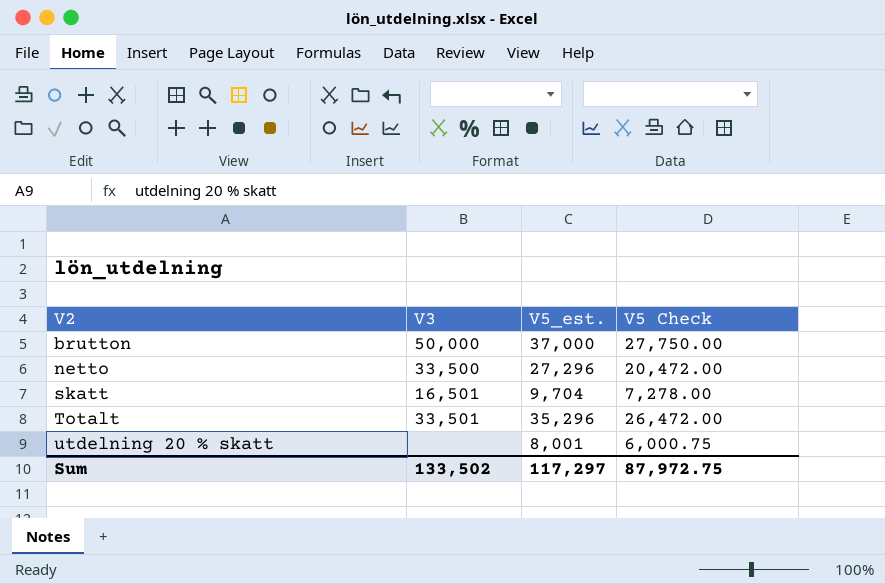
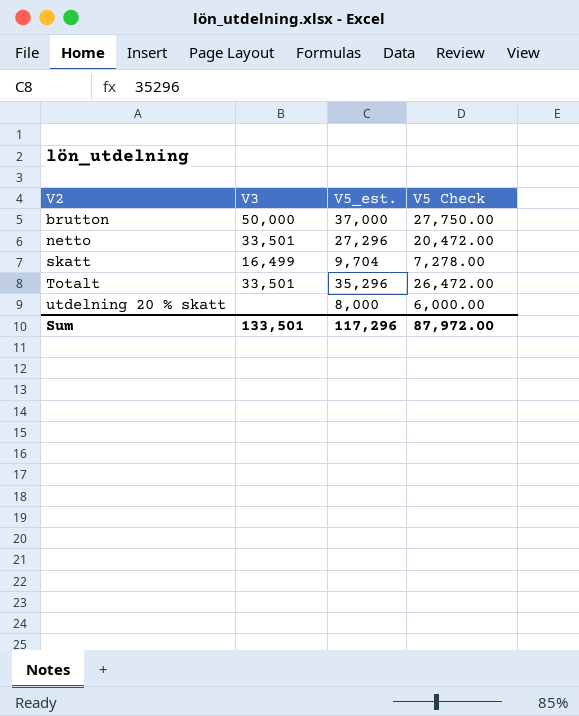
netto | V3: 33,500 -> 33,501
skatt | V3: 16,501 -> 16,499
utdelning 20 % skatt | V5_est.: 8,001 -> 8,000
utdelning 20 % skatt | V5 Check: 6,000.75 -> 6,000.00
Sum | V3: 133,502 -> 133,501
Sum | V5_est.: 117,297 -> 117,296
Sum | V5 Check: 87,972.75 -> 87,972.00

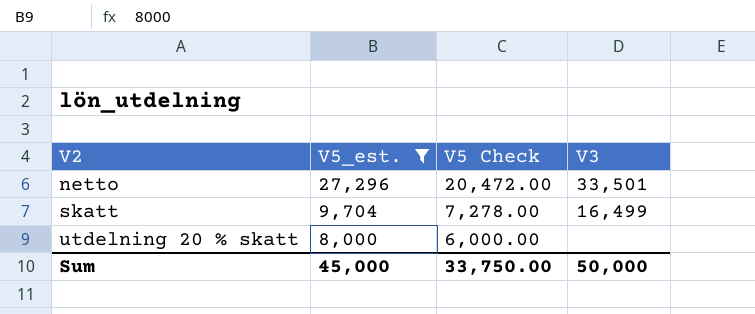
filter: none -> V5_est. <= 27,296
column V3 | position: 2 -> 4
Sum | V5_est.: 117,296 -> 45,000
Sum | V5 Check: 87,972.00 -> 33,750.00
Sum | V3: 133,501 -> 50,000

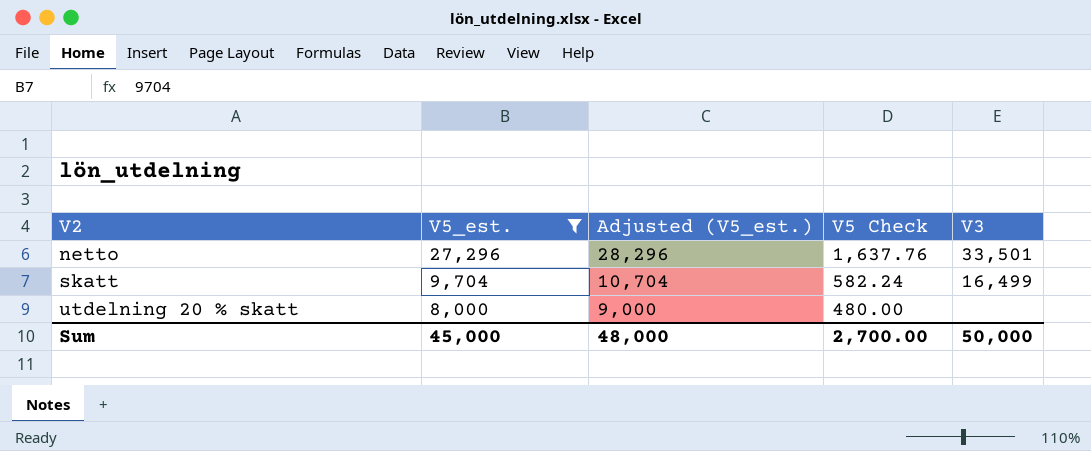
column Adjusted (V5_est.) | formula: none -> [V5_est.] + 1000
column V5 Check | formula: [V5_est.] * 0.75 -> [V5_est.] * 0.06
Sum | V5 Check: 33,750.00 -> 2,700.00

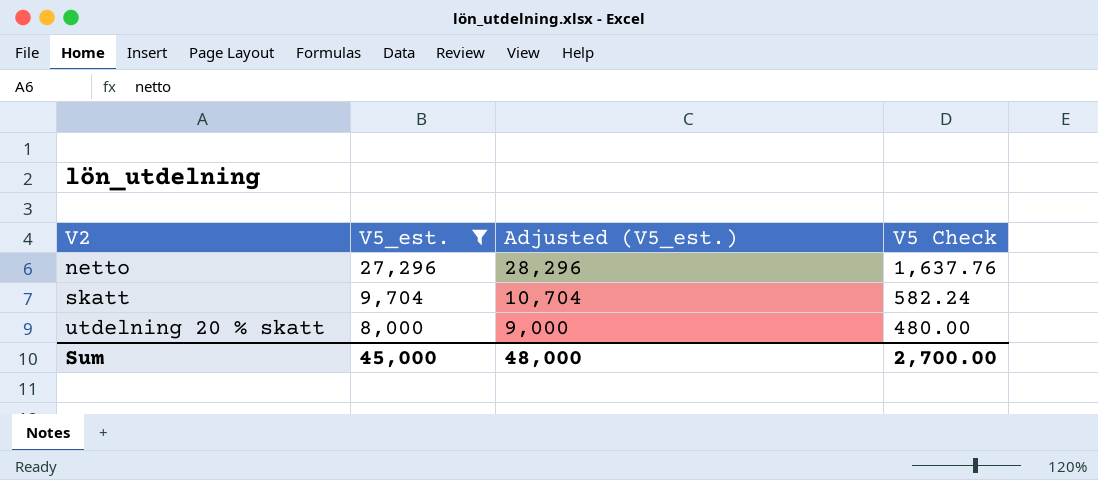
column V3 | position: 5 -> none

